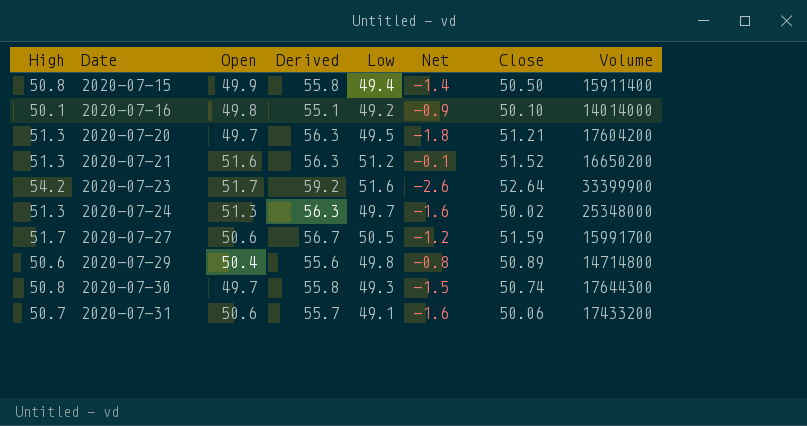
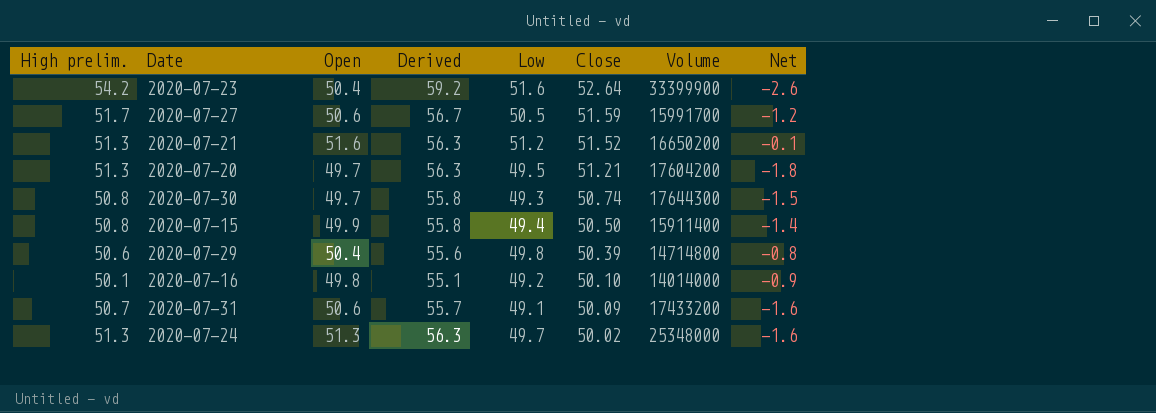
row order: Date ascending -> Close descending
column name: High -> High prelim.
column Net | position: 6 -> 8
2020-07-23 | Open: 51.7 -> 50.4
2020-07-29 | Close: 50.89 -> 50.39
2020-07-31 | Close: 50.06 -> 50.09

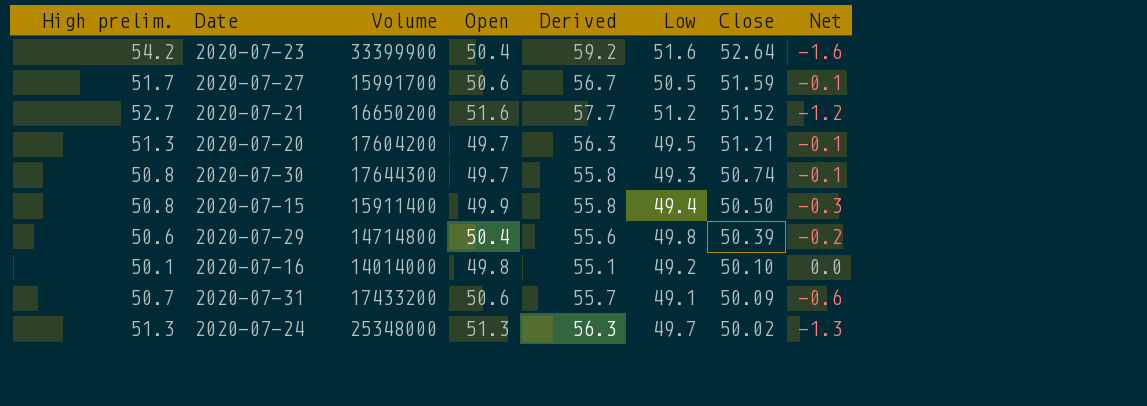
column Volume | position: 7 -> 3
column Net | formula: [Low] - [High prelim.] -> [Close] - [High prelim.]
2020-07-21 | High prelim.: 51.3 -> 52.7
2020-07-21 | Derived: 56.3 -> 57.7

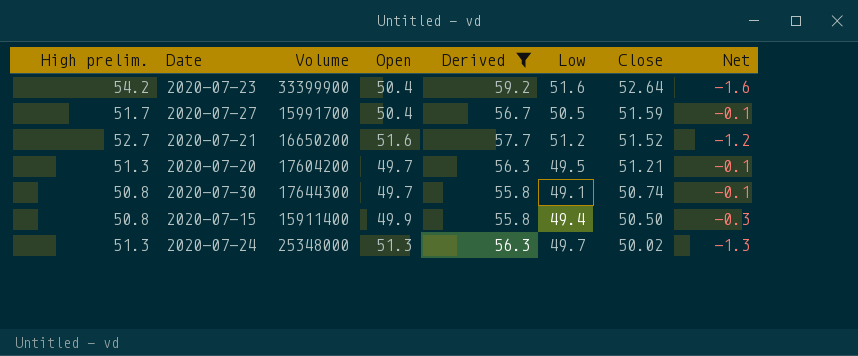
filter: none -> Derived >= 55.8
2020-07-27 | Open: 50.6 -> 50.4
2020-07-30 | Low: 49.3 -> 49.1

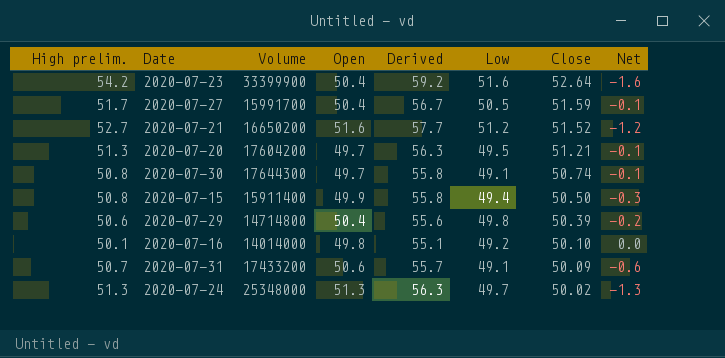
filter: Derived >= 55.8 -> none

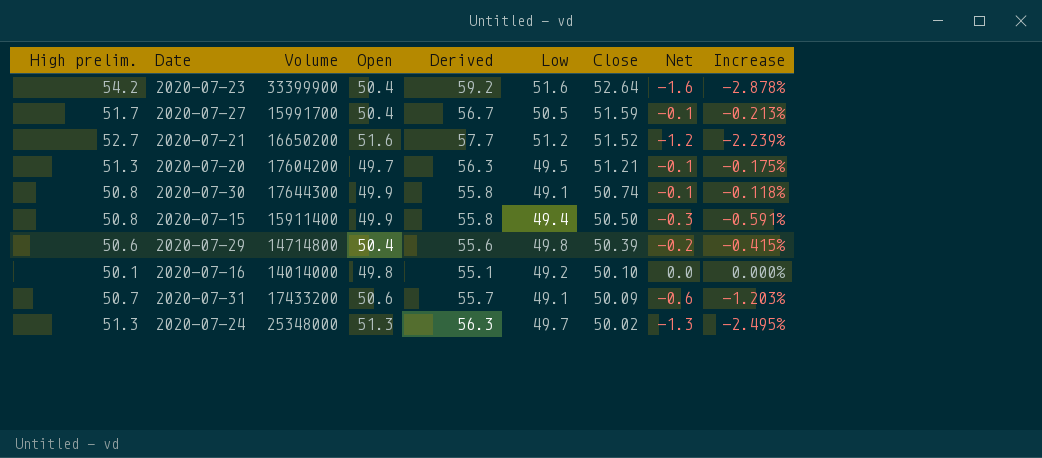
column Increase | formula: none -> ([Close] - [High prelim.]) / [High prelim.]
2020-07-30 | Open: 49.7 -> 49.9

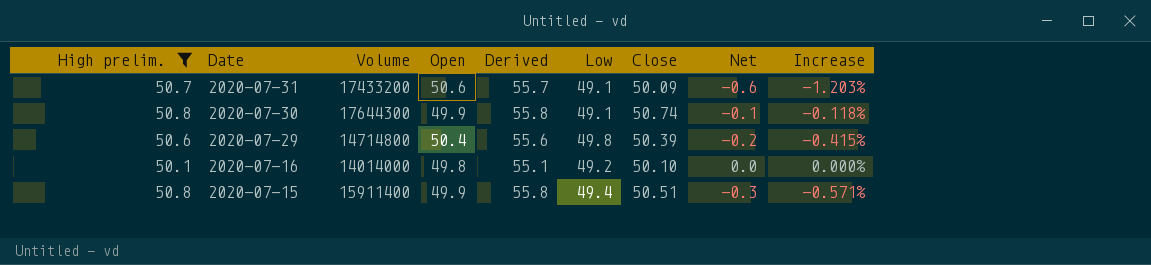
filter: none -> High prelim. <= 50.8
row order: Close descending -> Date descending
2020-07-15 | Close: 50.50 -> 50.51
2020-07-15 | Increase: -0.591% -> -0.571%

